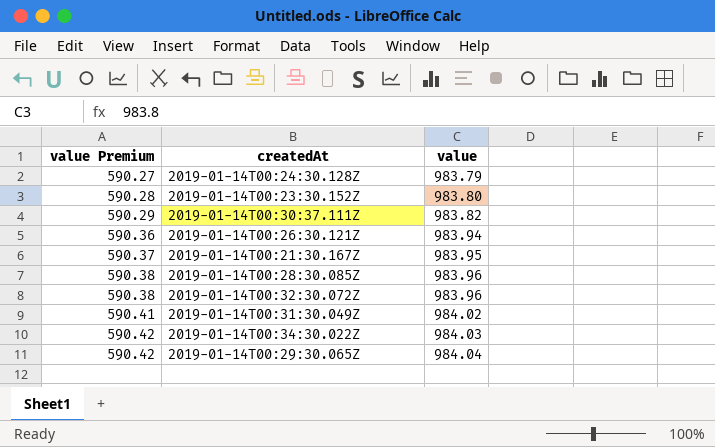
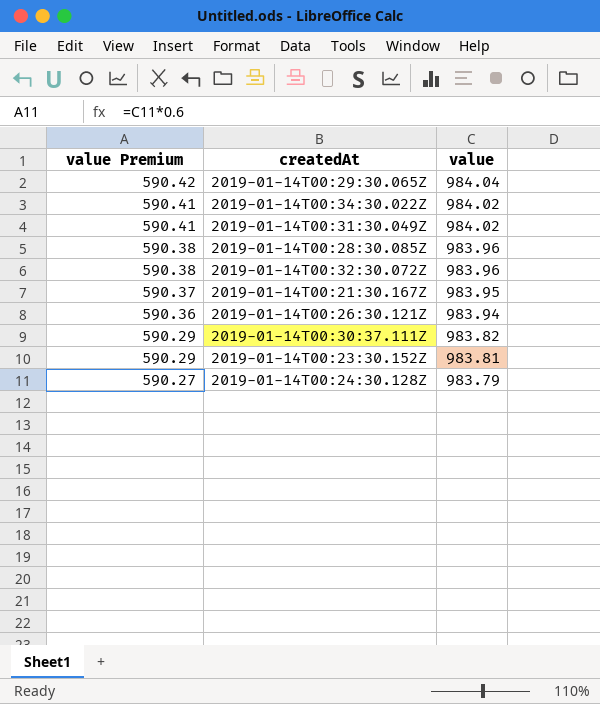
row order: value Premium ascending -> value Premium descending
2019-01-14T00:34:30.022Z | value Premium: 590.42 -> 590.41
2019-01-14T00:34:30.022Z | value: 984.03 -> 984.02
2019-01-14T00:23:30.152Z | value Premium: 590.28 -> 590.29
2019-01-14T00:23:30.152Z | value: 983.80 -> 983.81

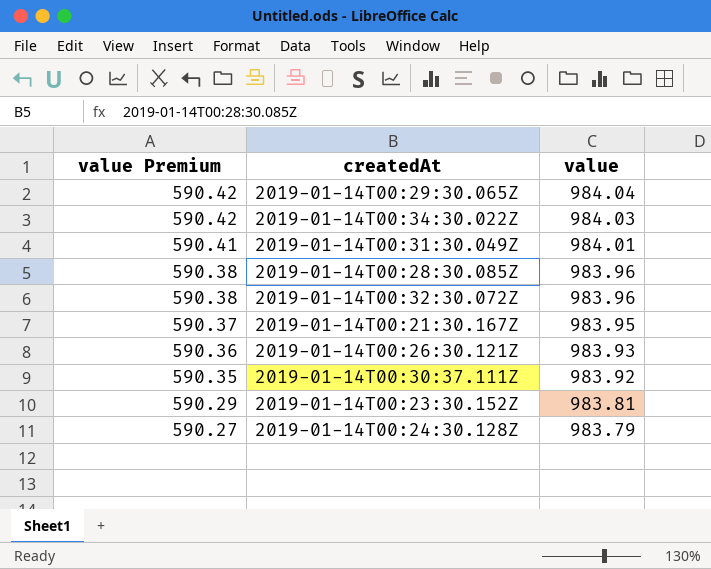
2019-01-14T00:34:30.022Z | value Premium: 590.41 -> 590.42
2019-01-14T00:34:30.022Z | value: 984.02 -> 984.03
2019-01-14T00:31:30.049Z | value: 984.02 -> 984.01
2019-01-14T00:26:30.121Z | value: 983.94 -> 983.93
2019-01-14T00:30:37.111Z | value Premium: 590.29 -> 590.35
2019-01-14T00:30:37.111Z | value: 983.82 -> 983.92

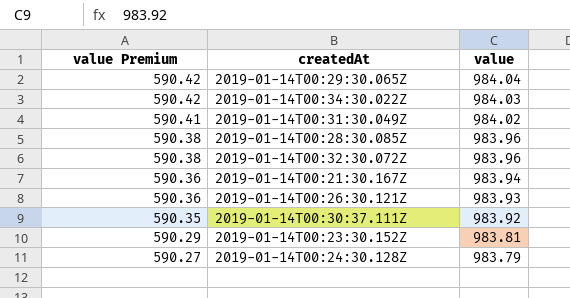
2019-01-14T00:31:30.049Z | value: 984.01 -> 984.02
2019-01-14T00:21:30.167Z | value Premium: 590.37 -> 590.36
2019-01-14T00:21:30.167Z | value: 983.95 -> 983.94

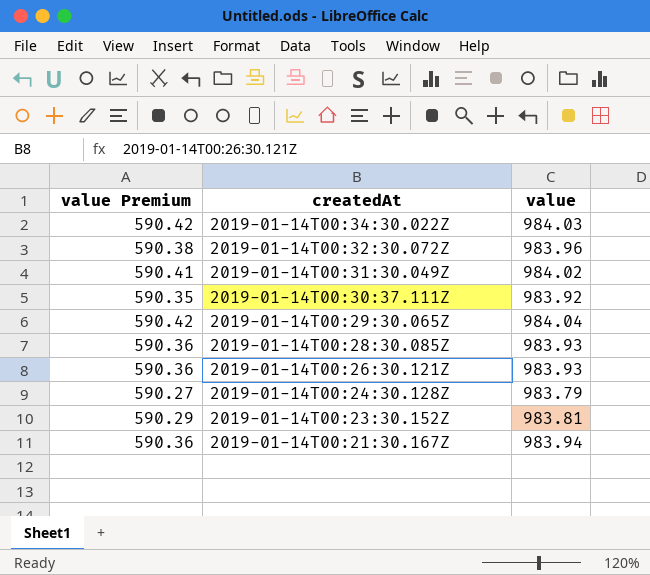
row order: value Premium descending -> createdAt descending
2019-01-14T00:28:30.085Z | value Premium: 590.38 -> 590.36
2019-01-14T00:28:30.085Z | value: 983.96 -> 983.93

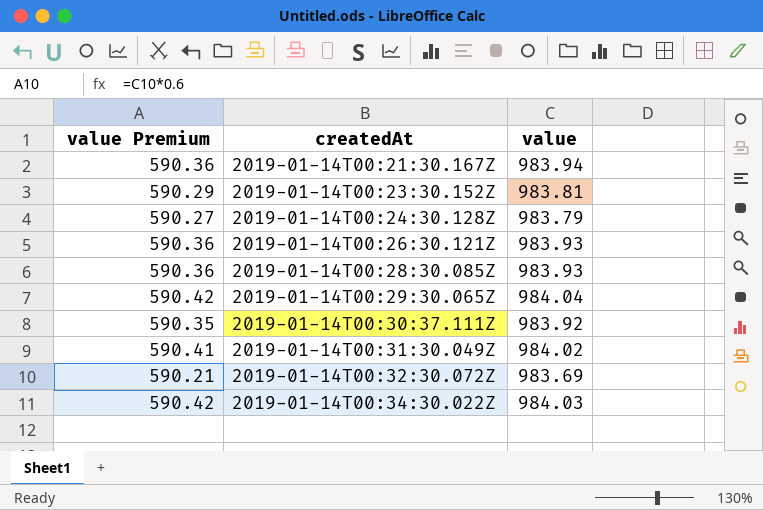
row order: createdAt descending -> createdAt ascending
2019-01-14T00:32:30.072Z | value Premium: 590.38 -> 590.21
2019-01-14T00:32:30.072Z | value: 983.96 -> 983.69

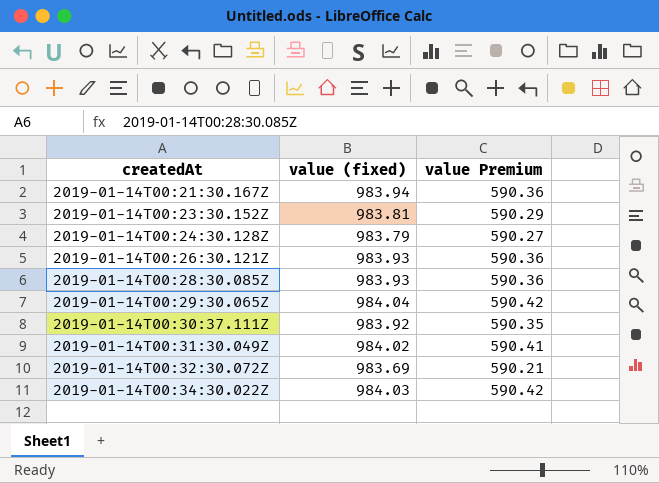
column name: value -> value (fixed)
column value Premium | position: 1 -> 3

